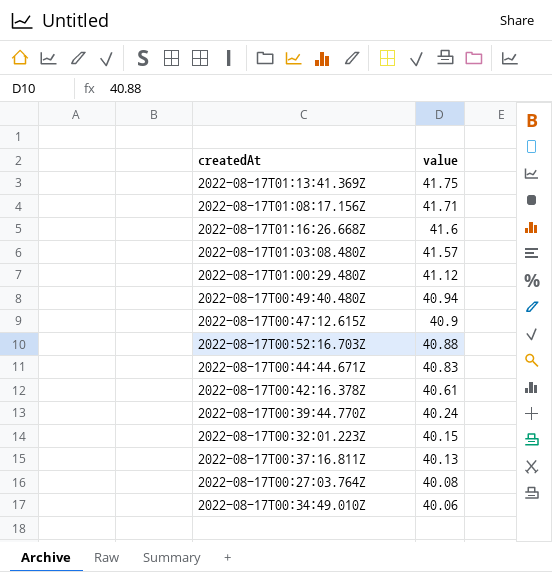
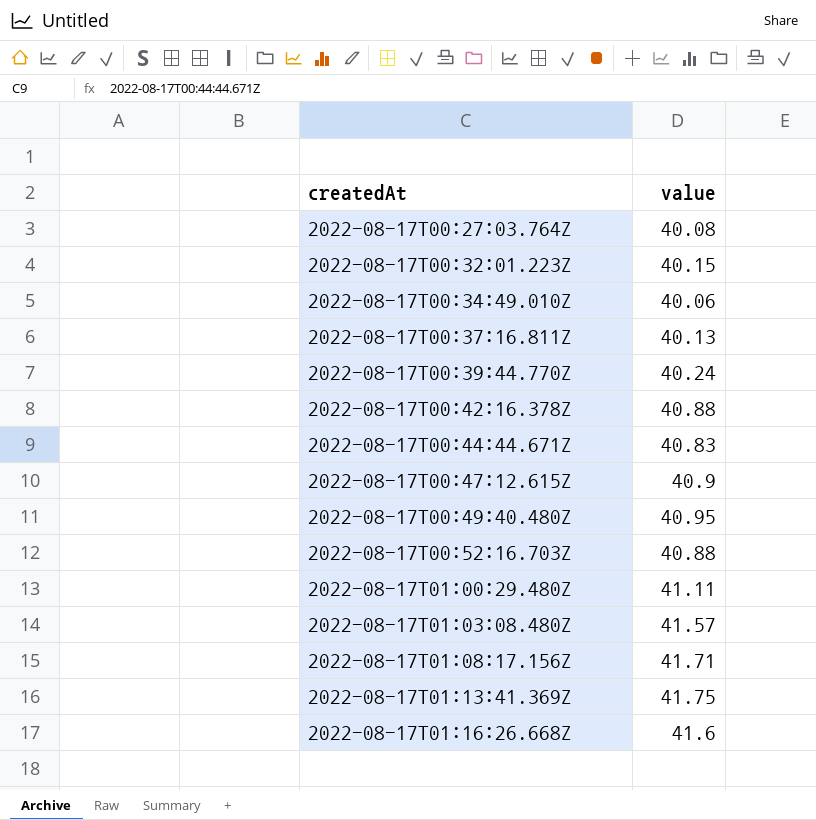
row order: value descending -> createdAt ascending
2022-08-17T00:42:16.378Z | value: 40.61 -> 40.88
2022-08-17T00:49:40.480Z | value: 40.94 -> 40.95
2022-08-17T01:00:29.480Z | value: 41.12 -> 41.11

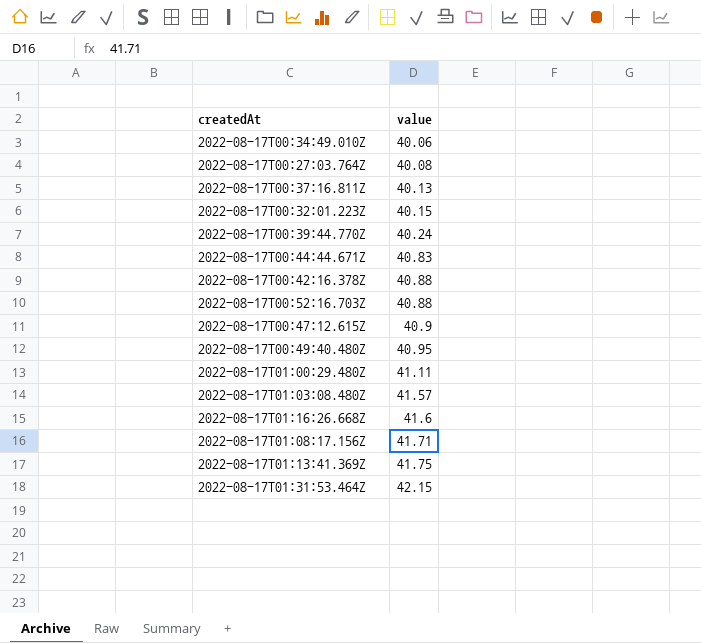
row order: createdAt ascending -> value ascending
row 2022-08-17T01:31:53.464Z: none -> 42.15

